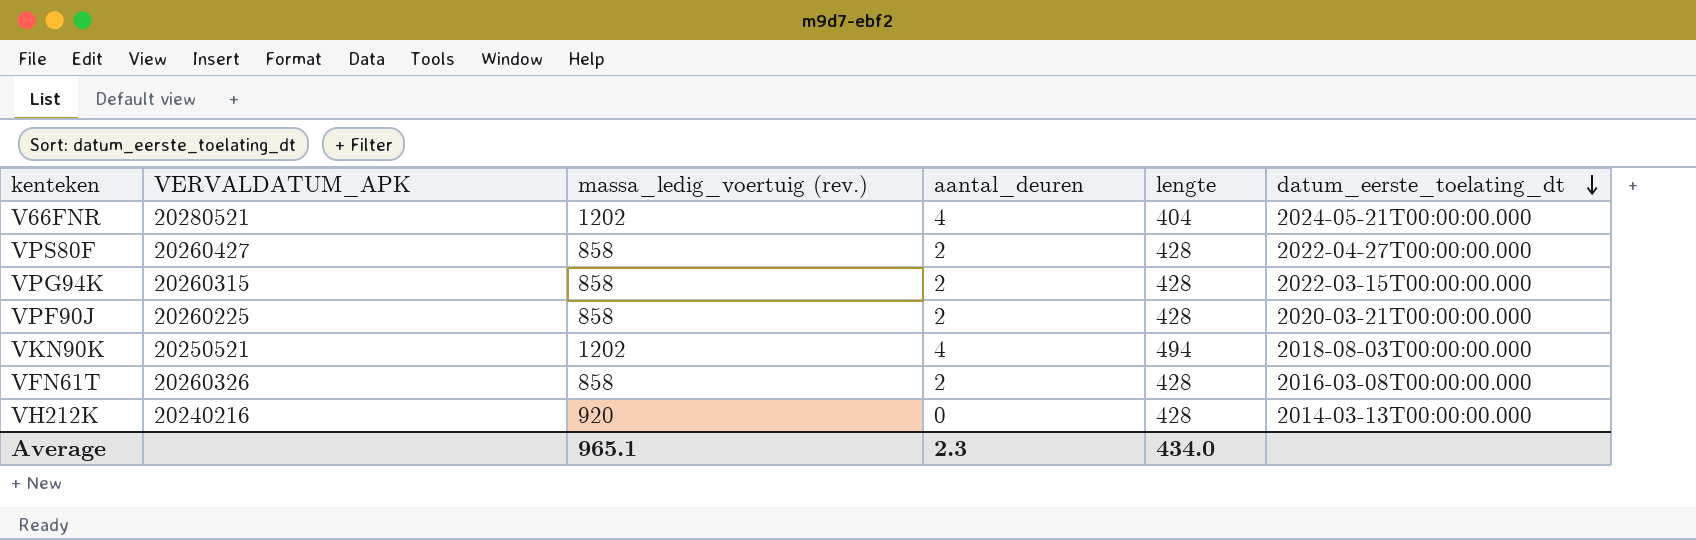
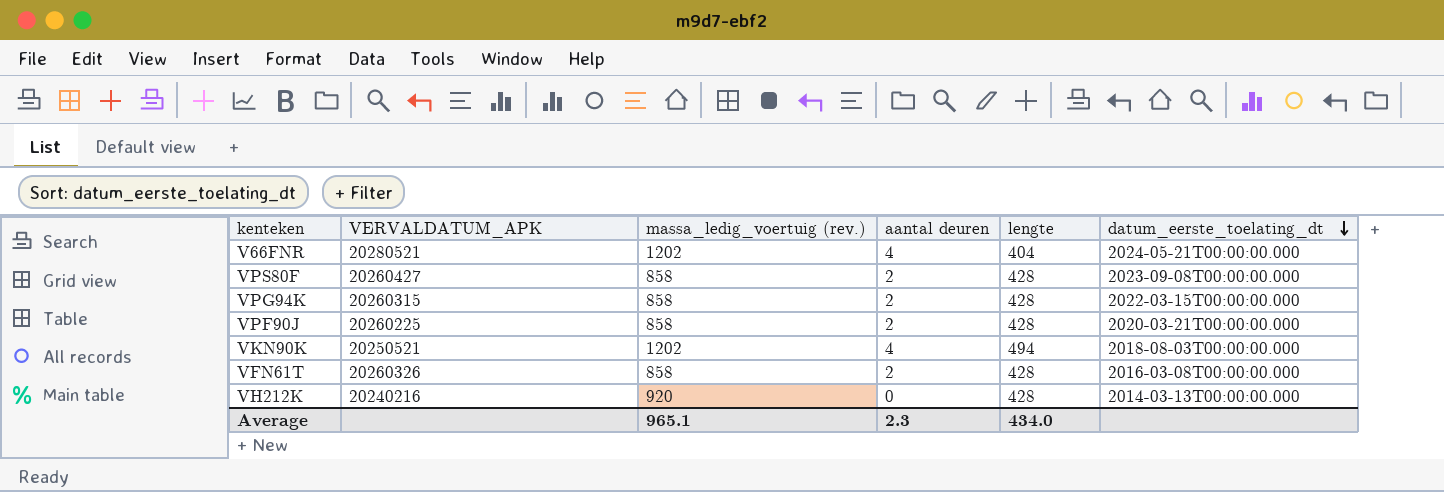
column name: aantal_deuren -> aantal deuren
VPS80F | datum_eerste_toelating_dt: 2022-04-27T00:00:00.000 -> 2023-09-08T00:00:00.000

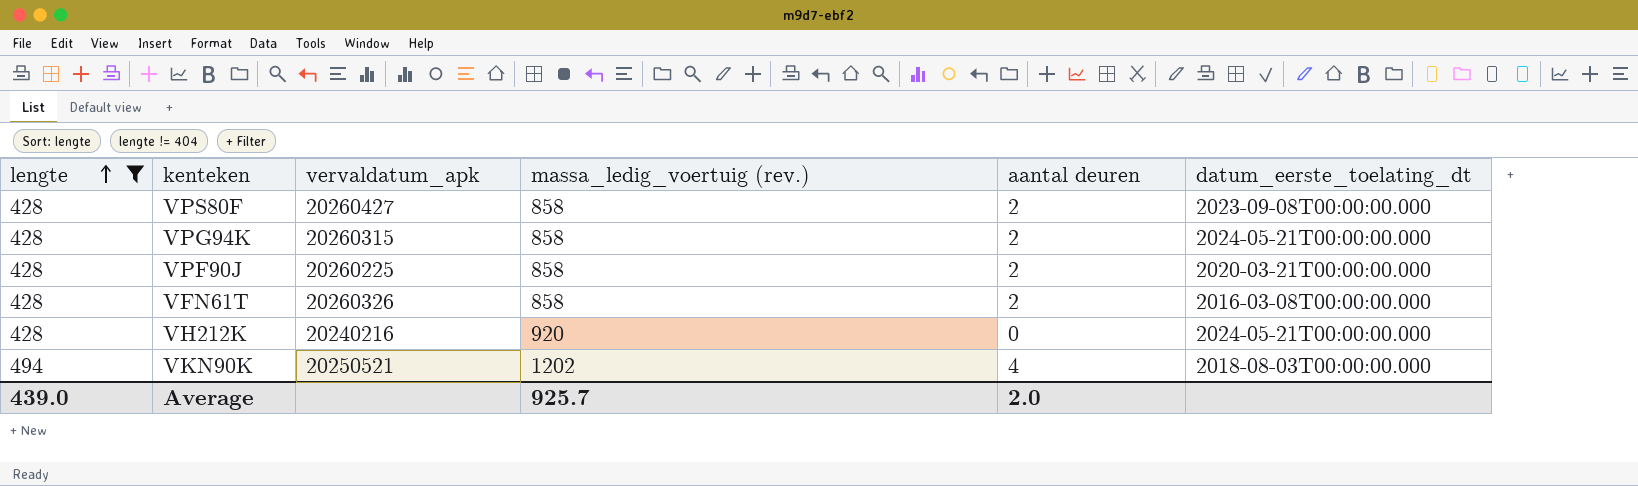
filter: none -> lengte != 404
row order: datum_eerste_toelating_dt descending -> lengte ascending
column lengte | position: 5 -> 1
column name: VERVALDATUM_APK -> vervaldatum_apk
VPG94K | datum_eerste_toelating_dt: 2022-03-15T00:00:00.000 -> 2024-05-21T00:00:00.000
VH212K | datum_eerste_toelating_dt: 2014-03-13T00:00:00.000 -> 2024-05-21T00:00:00.000
Average | lengte: 434.0 -> 439.0
Average | massa_ledig_voertuig (rev.): 965.1 -> 925.7
Average | aantal deuren: 2.3 -> 2.0

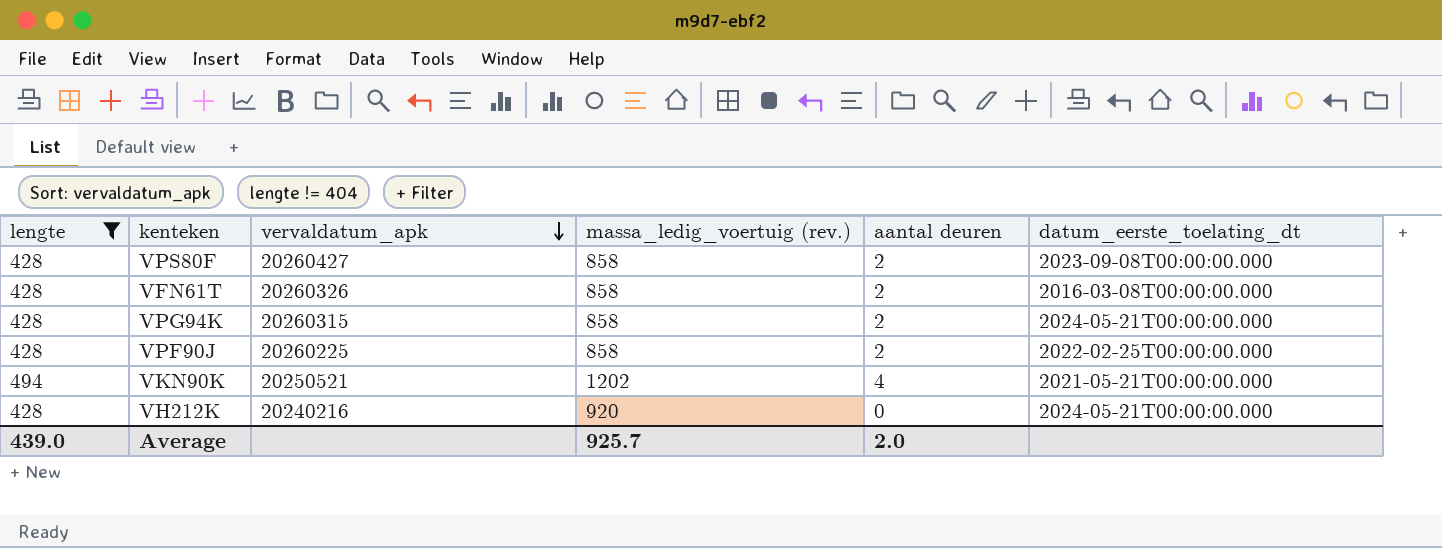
row order: lengte ascending -> vervaldatum_apk descending
VPF90J | datum_eerste_toelating_dt: 2020-03-21T00:00:00.000 -> 2022-02-25T00:00:00.000
VKN90K | datum_eerste_toelating_dt: 2018-08-03T00:00:00.000 -> 2021-05-21T00:00:00.000

